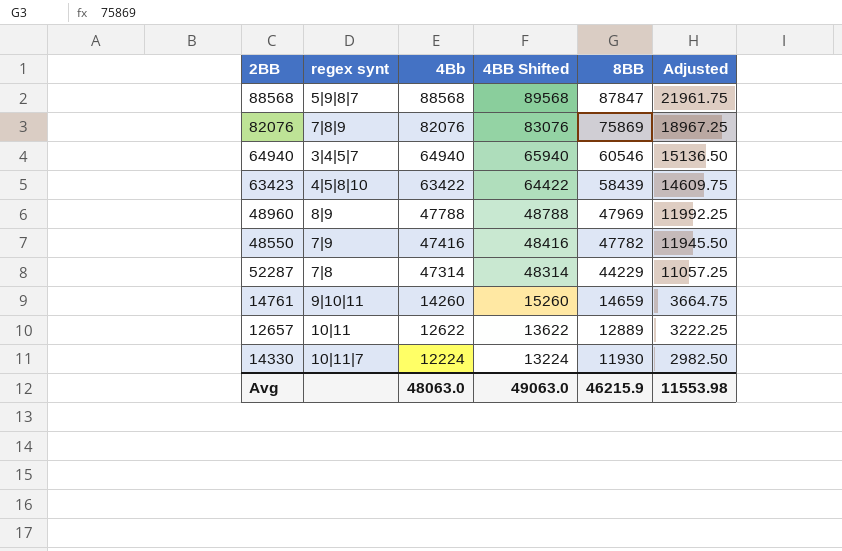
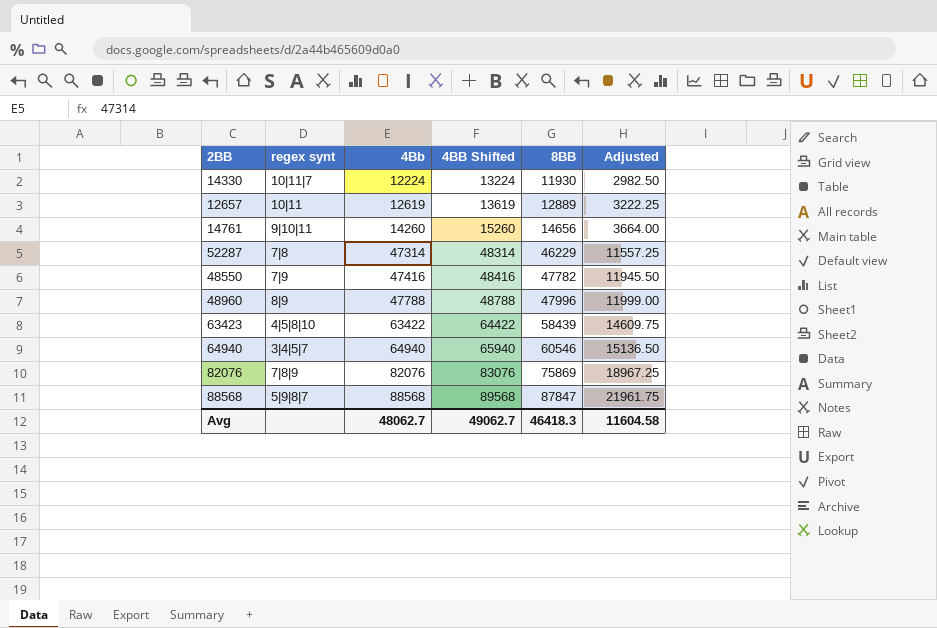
row order: 4Bb descending -> 4Bb ascending
12657 | 4Bb: 12622 -> 12619
12657 | 4BB Shifted: 13622 -> 13619
14761 | 8BB: 14659 -> 14656
14761 | Adjusted: 3664.75 -> 3664.00
52287 | 8BB: 44229 -> 46229
52287 | Adjusted: 11057.25 -> 11557.25
48960 | 8BB: 47969 -> 47996
48960 | Adjusted: 11992.25 -> 11999.00
Avg | 4Bb: 48063.0 -> 48062.7
Avg | 4BB Shifted: 49063.0 -> 49062.7
Avg | 8BB: 46215.9 -> 46418.3
Avg | Adjusted: 11553.98 -> 11604.58

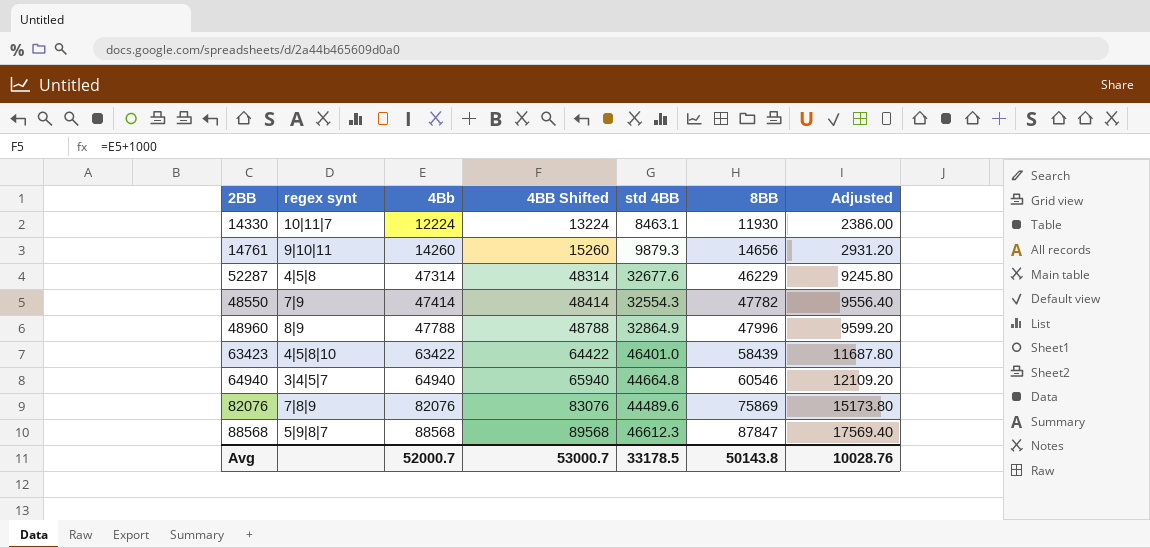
column std 4BB | position: none -> 5
column Adjusted | formula: [8BB] * 0.25 -> [8BB] * 0.2
row 12657: 10|11 | 12619 | 13619 | 12889 | 3222.25 -> none
52287 | regex synt: 7|8 -> 4|5|8
48550 | 4Bb: 47416 -> 47414
48550 | 4BB Shifted: 48416 -> 48414
Avg | 4Bb: 48062.7 -> 52000.7
Avg | 4BB Shifted: 49062.7 -> 53000.7
Avg | 8BB: 46418.3 -> 50143.8
Avg | Adjusted: 11604.58 -> 10028.76

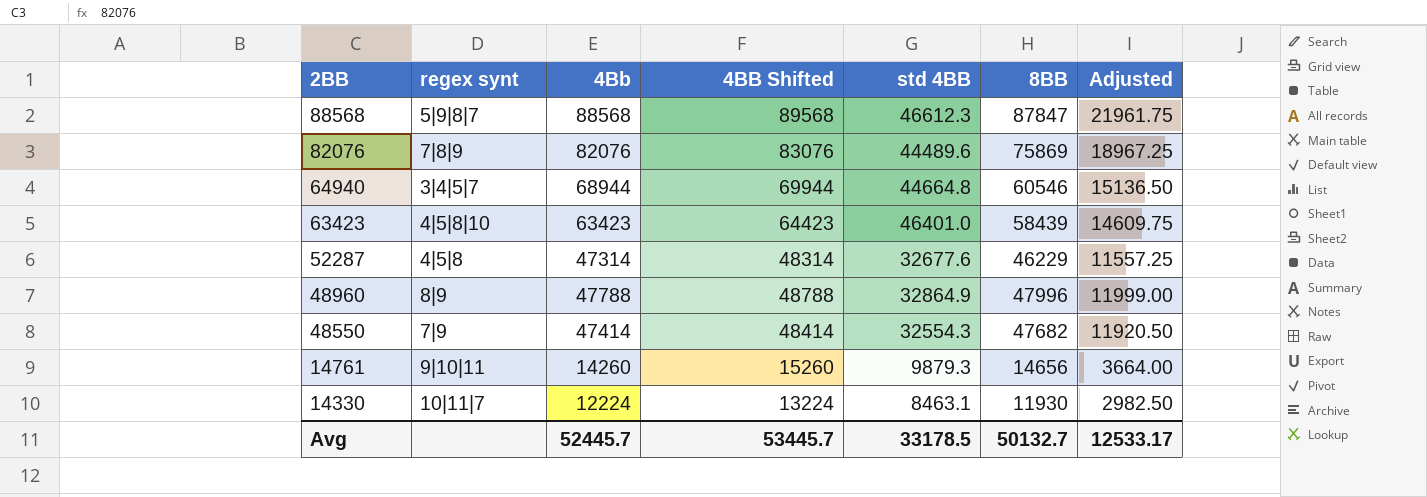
row order: 4Bb ascending -> 2BB descending
column Adjusted | formula: [8BB] * 0.2 -> [8BB] * 0.25
64940 | 4Bb: 64940 -> 68944
64940 | 4BB Shifted: 65940 -> 69944
63423 | 4Bb: 63422 -> 63423
63423 | 4BB Shifted: 64422 -> 64423
48550 | 8BB: 47782 -> 47682
Avg | 4Bb: 52000.7 -> 52445.7
Avg | 4BB Shifted: 53000.7 -> 53445.7
Avg | 8BB: 50143.8 -> 50132.7
Avg | Adjusted: 10028.76 -> 12533.17

